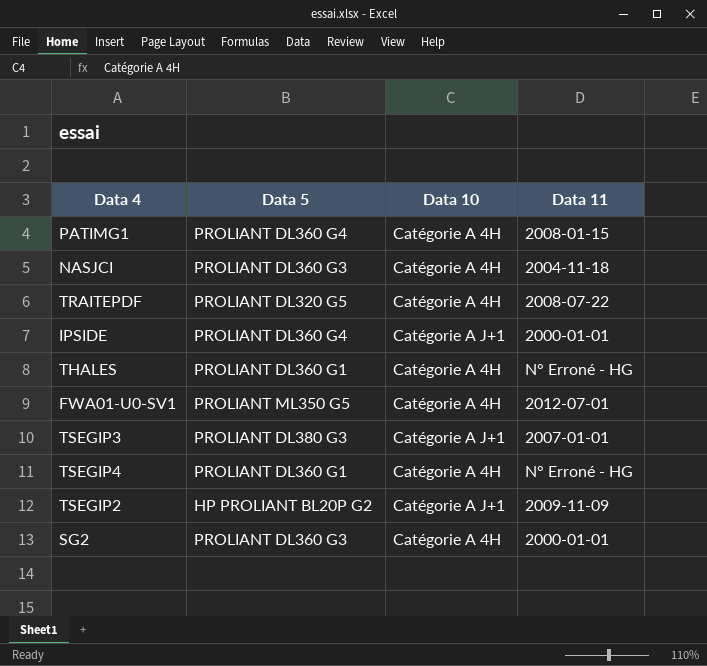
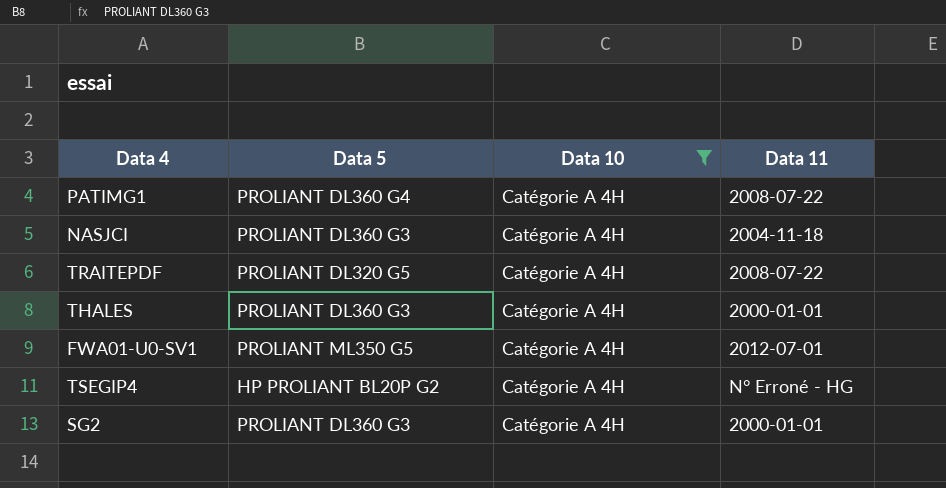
filter: none -> Data 10 = Catégorie A 4H
PATIMG1 | Data 11: 2008-01-15 -> 2008-07-22
THALES | Data 5: PROLIANT DL360 G1 -> PROLIANT DL360 G3
THALES | Data 11: N° Erroné - HG -> 2000-01-01
TSEGIP4 | Data 5: PROLIANT DL360 G1 -> HP PROLIANT BL20P G2

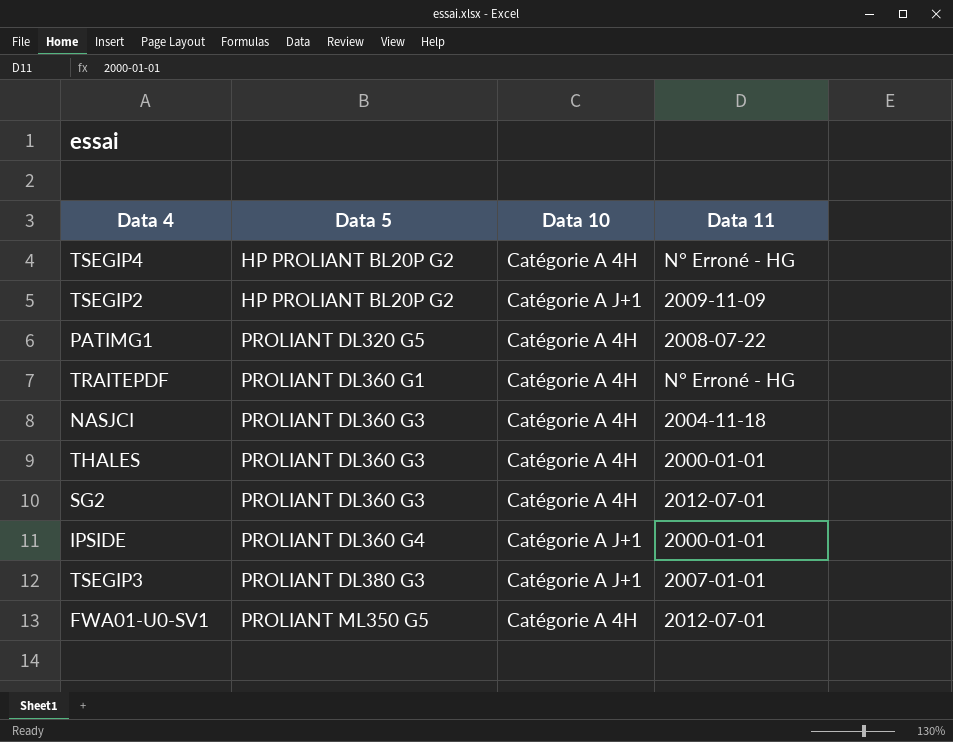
filter: Data 10 = Catégorie A 4H -> none
row order: none -> Data 5 ascending
PATIMG1 | Data 5: PROLIANT DL360 G4 -> PROLIANT DL320 G5
TRAITEPDF | Data 5: PROLIANT DL320 G5 -> PROLIANT DL360 G1
TRAITEPDF | Data 11: 2008-07-22 -> N° Erroné - HG
SG2 | Data 11: 2000-01-01 -> 2012-07-01

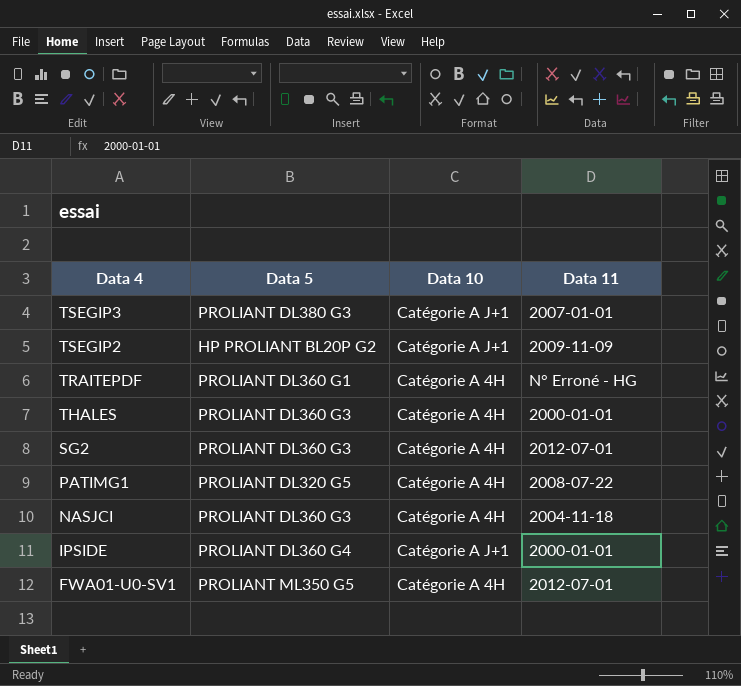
row order: Data 5 ascending -> Data 4 descending
row TSEGIP4: HP PROLIANT BL20P G2 | Catégorie A 4H | N° Erroné - HG -> none

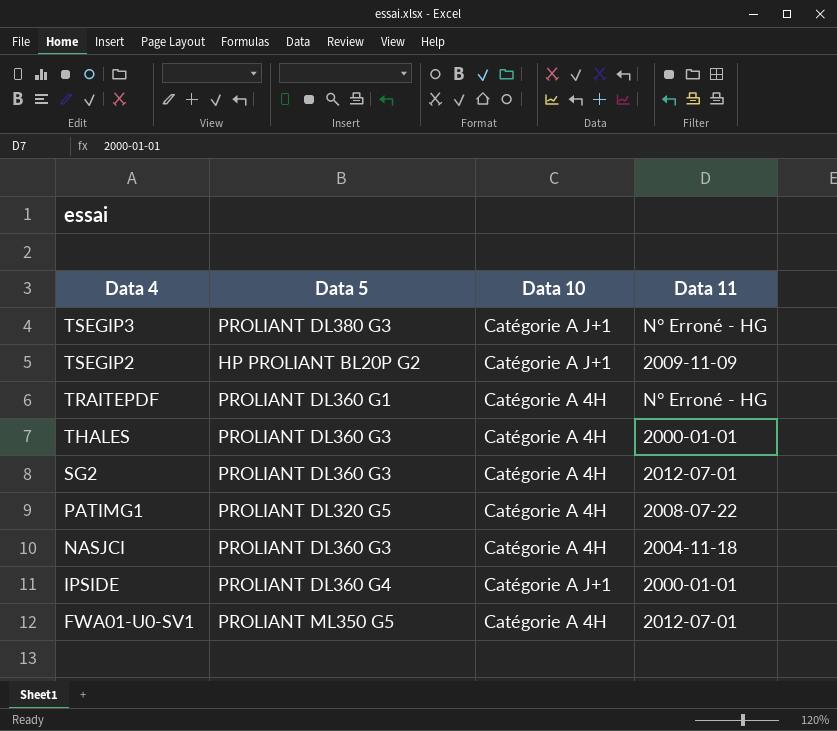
TSEGIP3 | Data 11: 2007-01-01 -> N° Erroné - HG

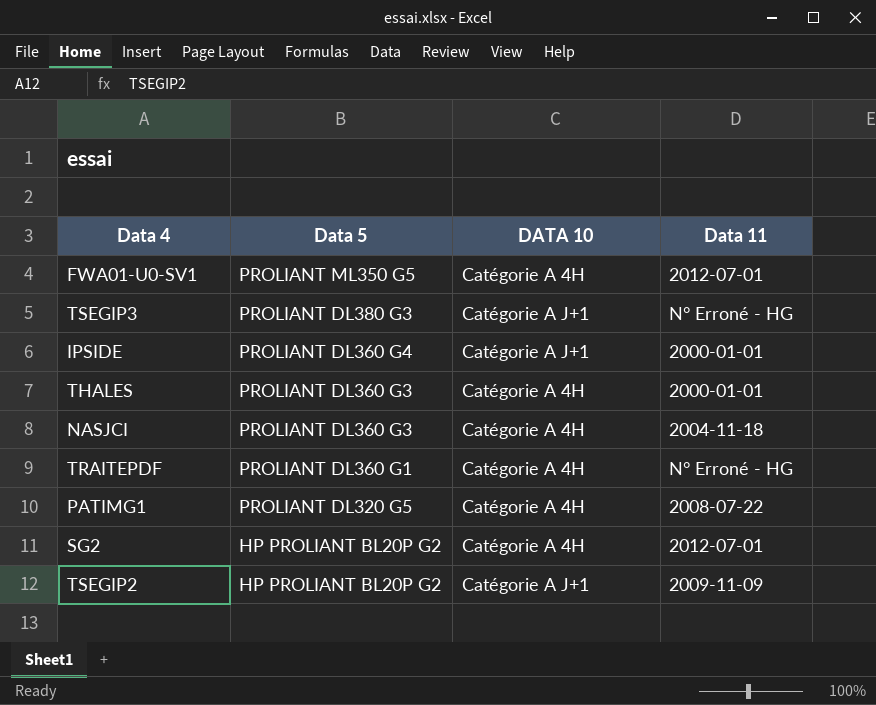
row order: Data 4 descending -> Data 5 descending
column name: Data 10 -> DATA 10
SG2 | Data 5: PROLIANT DL360 G3 -> HP PROLIANT BL20P G2

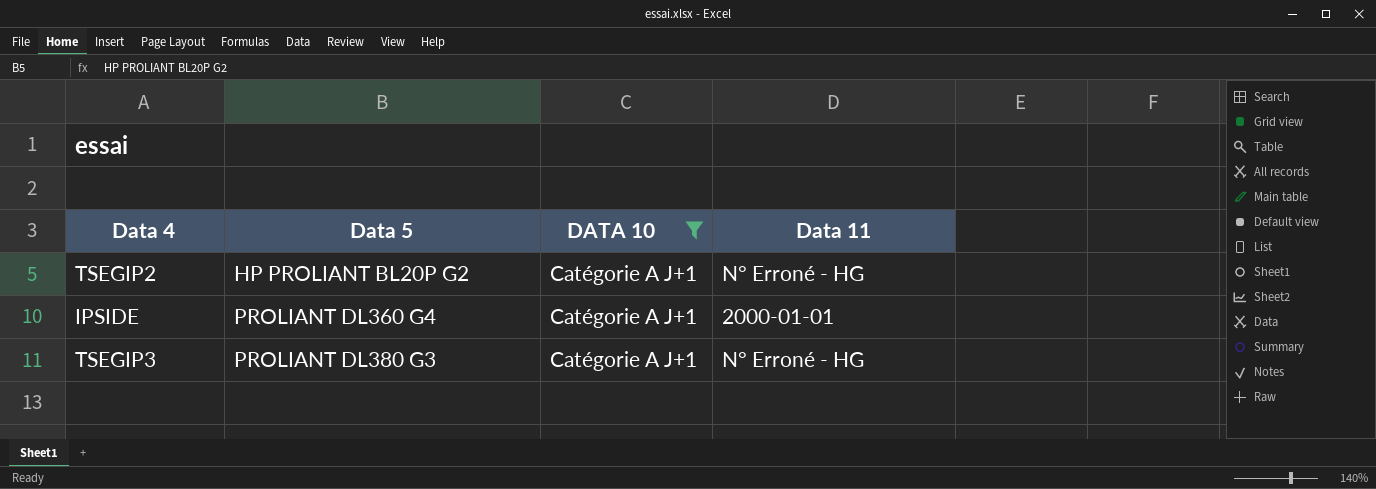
filter: none -> DATA 10 = Catégorie A J+1
row order: Data 5 descending -> Data 5 ascending
TSEGIP2 | Data 11: 2009-11-09 -> N° Erroné - HG

